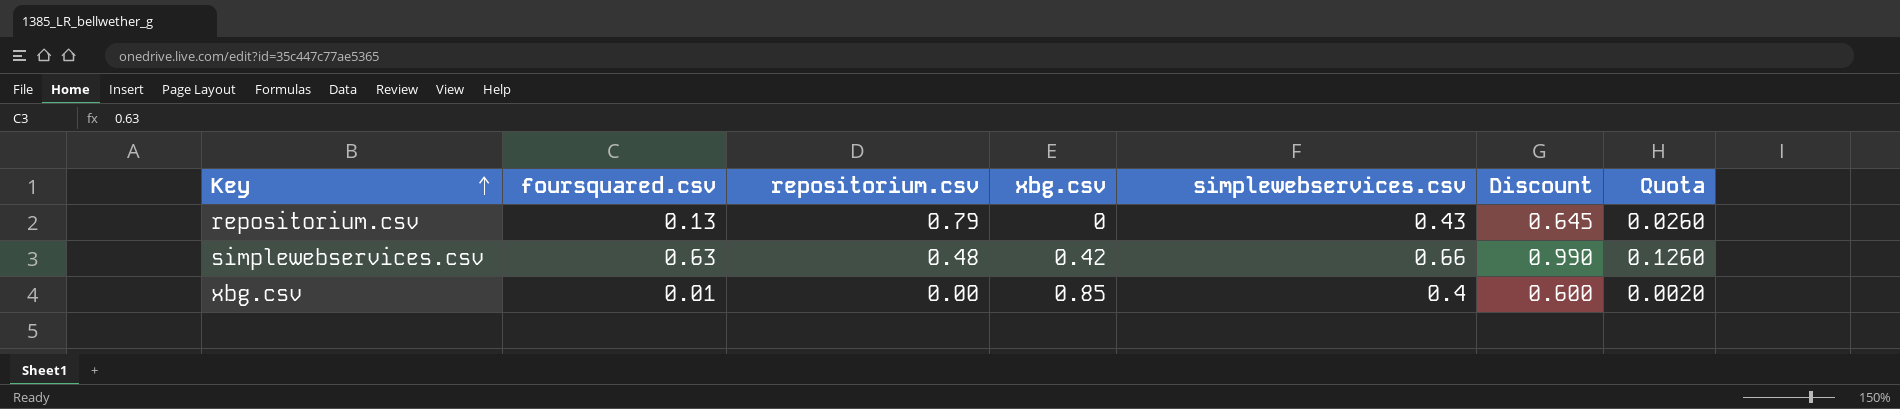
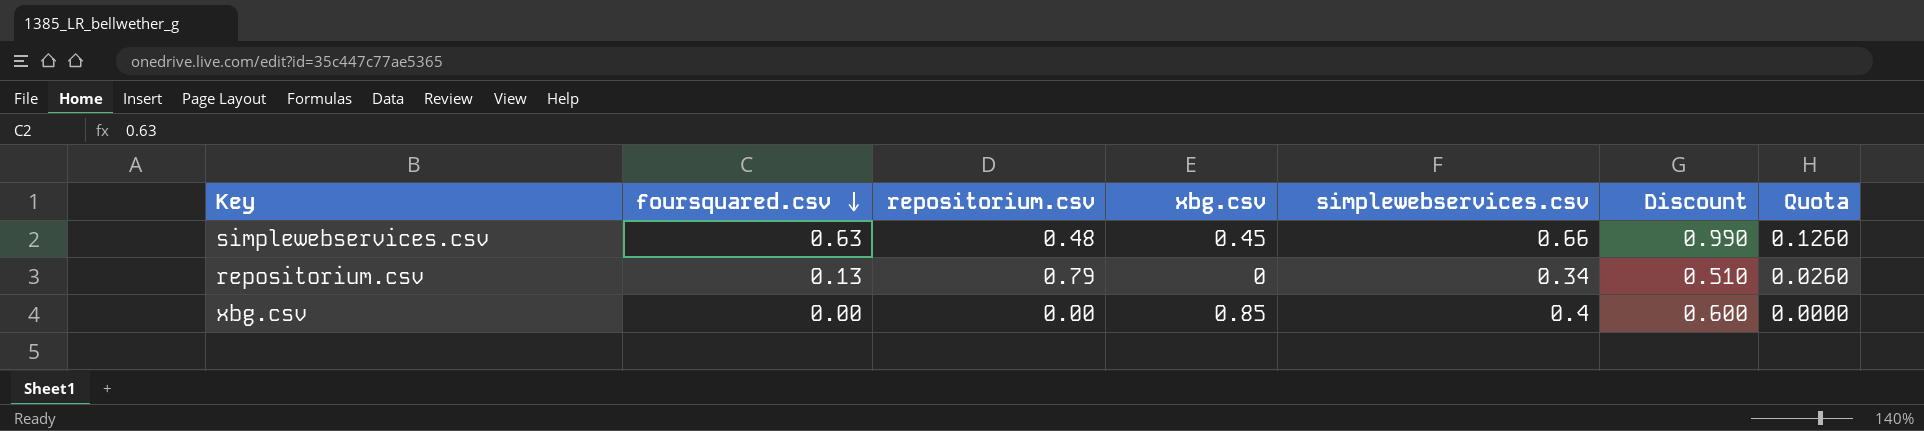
row order: Key ascending -> foursquared.csv descending
simplewebservices.csv | xbg.csv: 0.42 -> 0.45
repositorium.csv | simplewebservices.csv: 0.43 -> 0.34
repositorium.csv | Discount: 0.645 -> 0.510
xbg.csv | foursquared.csv: 0.01 -> 0.00
xbg.csv | Quota: 0.0020 -> 0.0000

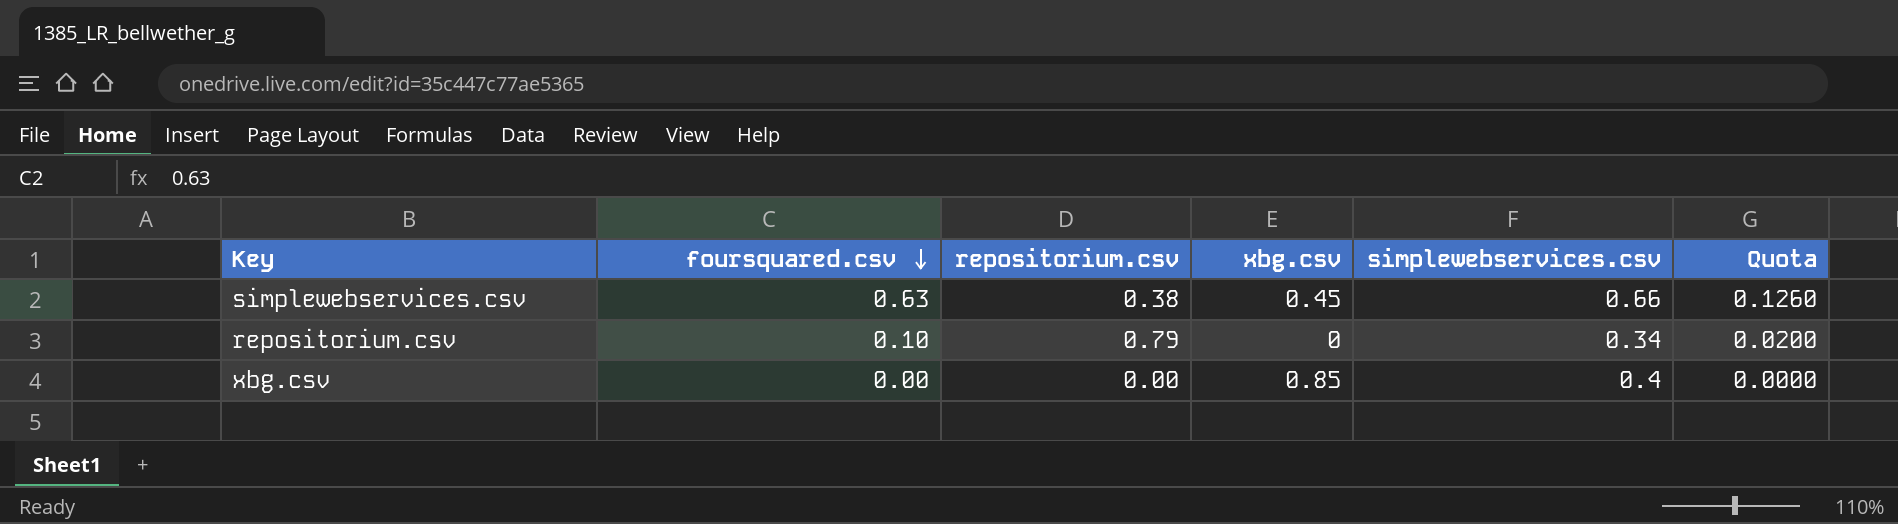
column Discount | formula: [simplewebservices.csv] * 1.5 -> none
simplewebservices.csv | repositorium.csv: 0.48 -> 0.38
repositorium.csv | foursquared.csv: 0.13 -> 0.10
repositorium.csv | Quota: 0.0260 -> 0.0200

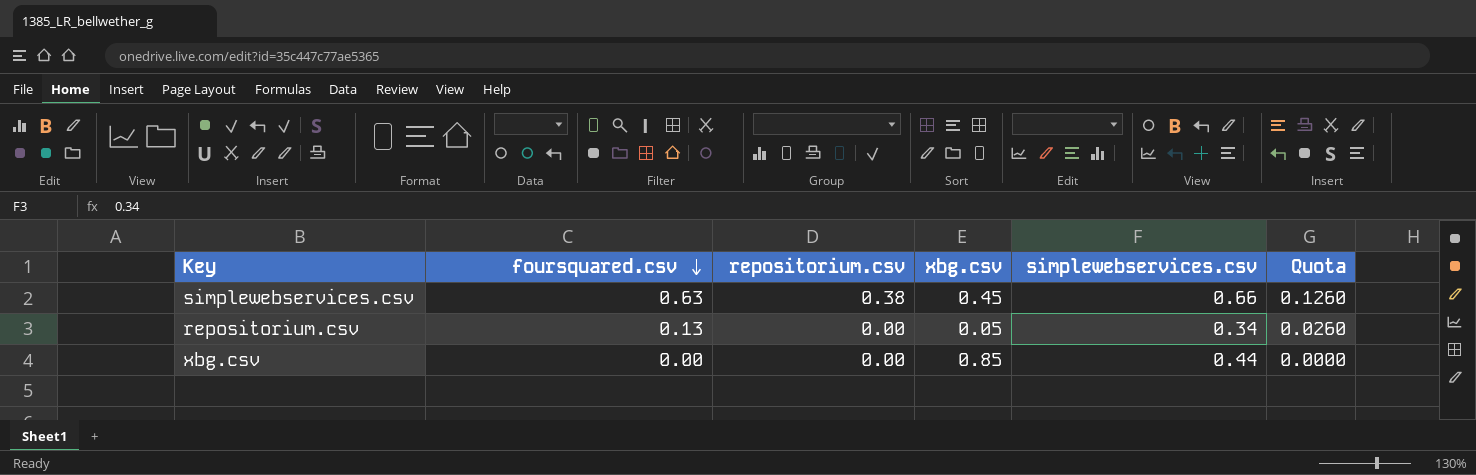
repositorium.csv | foursquared.csv: 0.10 -> 0.13
repositorium.csv | repositorium.csv: 0.79 -> 0.00
repositorium.csv | xbg.csv: 0 -> 0.05
repositorium.csv | Quota: 0.0200 -> 0.0260
xbg.csv | simplewebservices.csv: 0.4 -> 0.44

